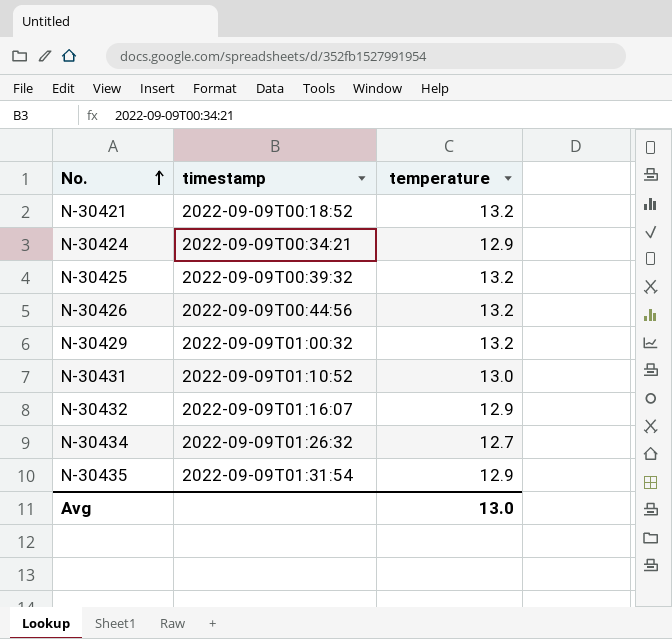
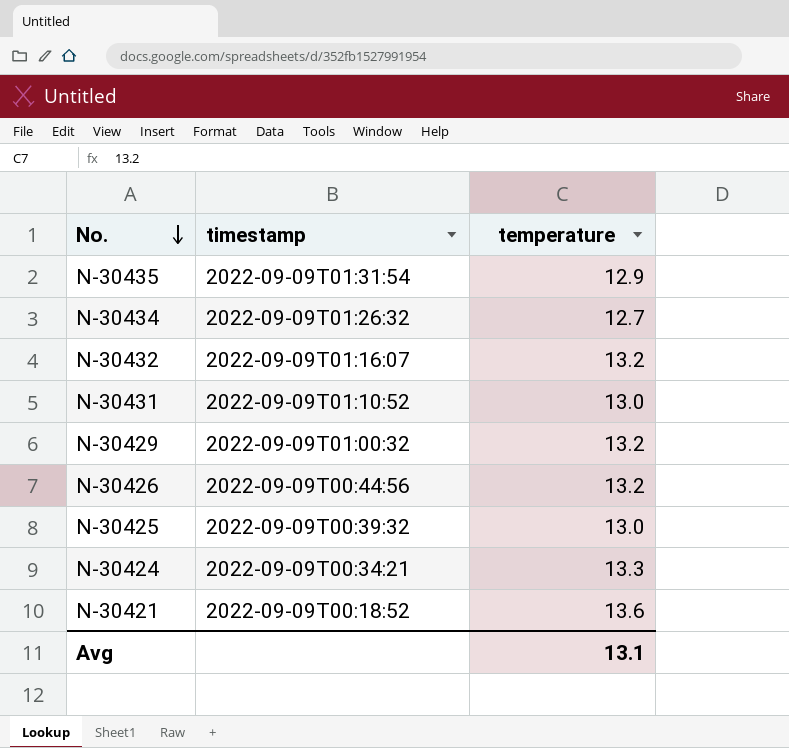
row order: No. ascending -> No. descending
N-30432 | temperature: 12.9 -> 13.2
N-30425 | temperature: 13.2 -> 13.0
N-30424 | temperature: 12.9 -> 13.3
N-30421 | temperature: 13.2 -> 13.6
Avg | temperature: 13.0 -> 13.1

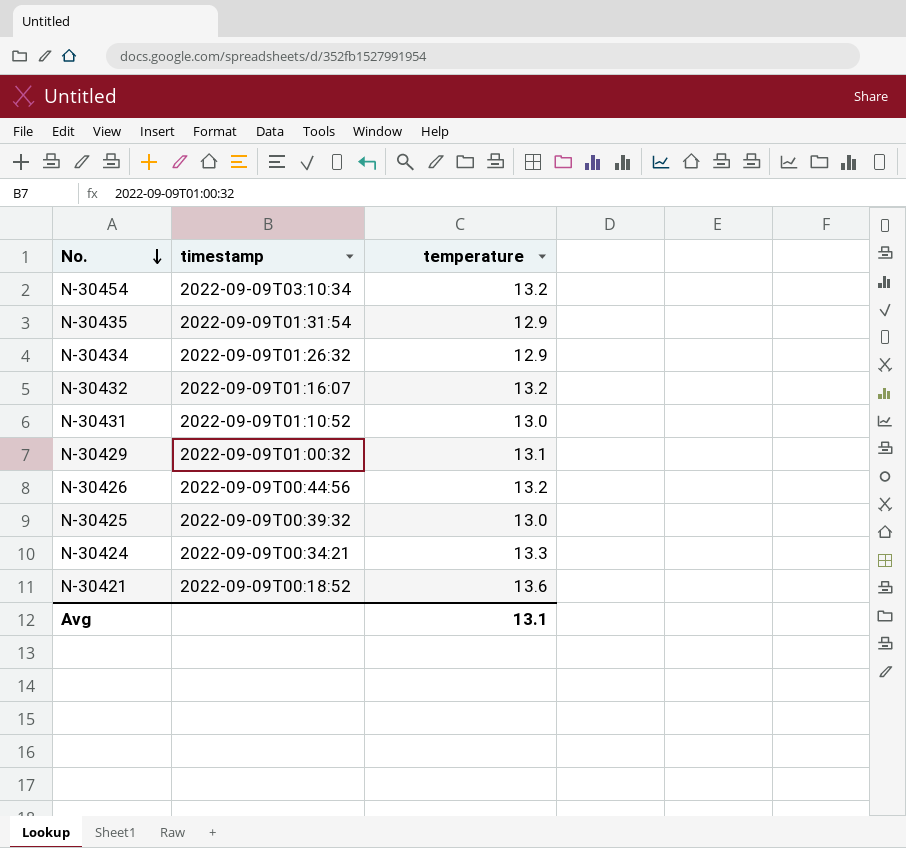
row N-30454: none -> 2022-09-09T03:10:34 | 13.2
N-30434 | temperature: 12.7 -> 12.9
N-30429 | temperature: 13.2 -> 13.1

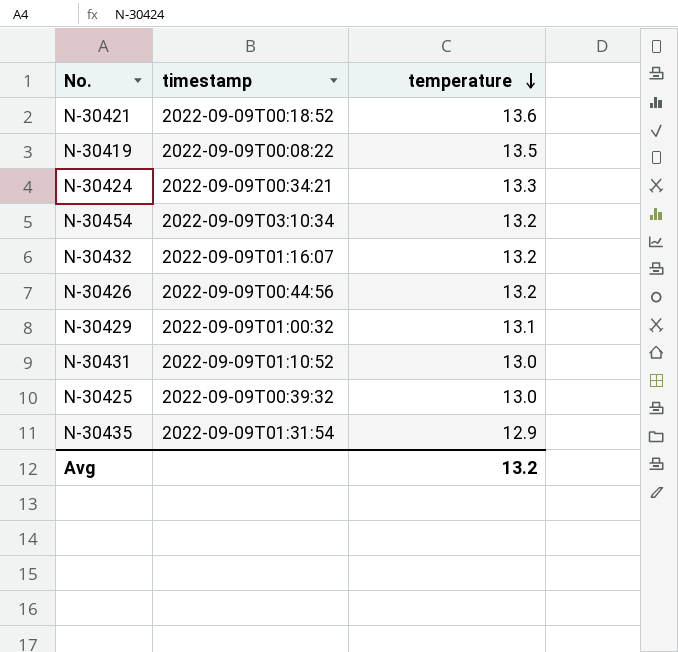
row order: No. descending -> temperature descending
row N-30434: 2022-09-09T01:26:32 | 12.9 -> none
row N-30419: none -> 2022-09-09T00:08:22 | 13.5
Avg | temperature: 13.1 -> 13.2

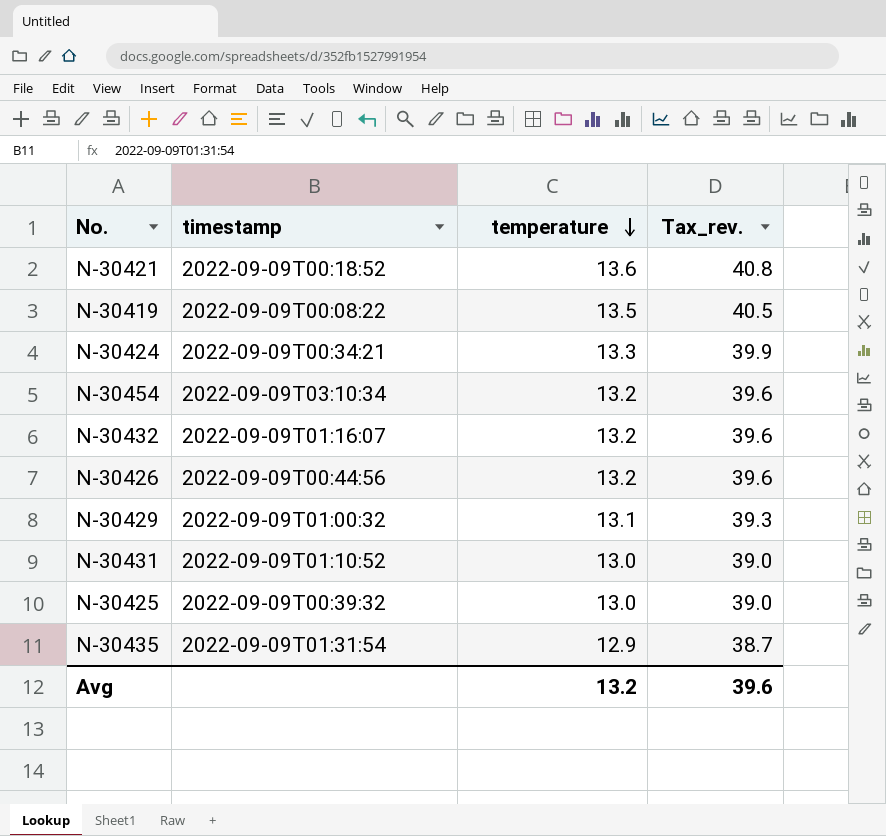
column Tax_rev. | formula: none -> [temperature] * 3

